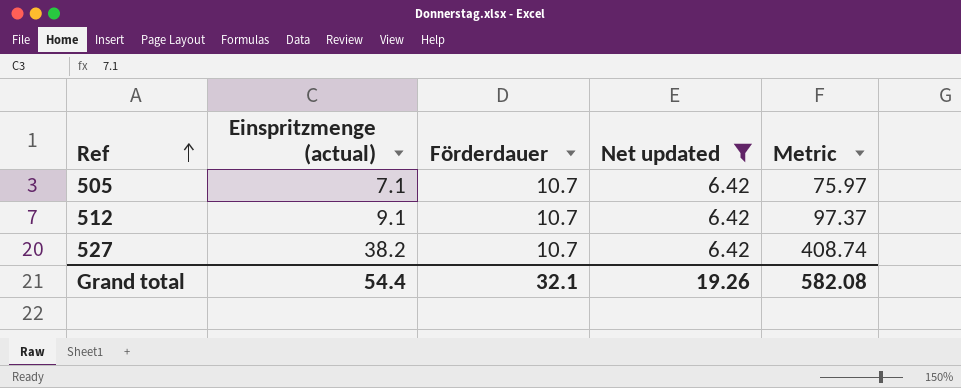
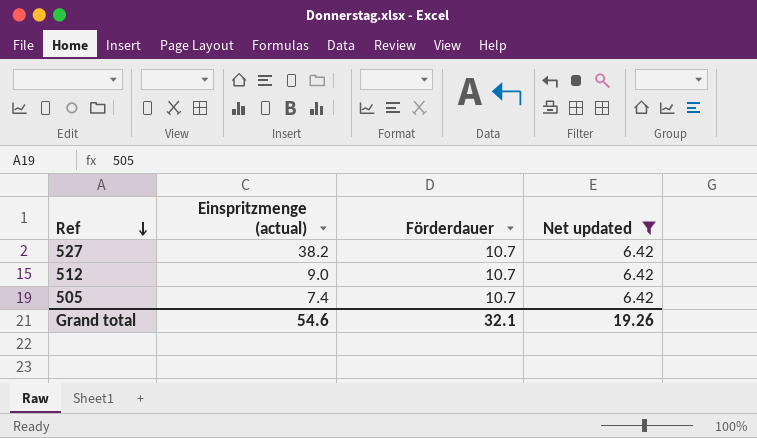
row order: Ref ascending -> Ref descending
column Metric | formula: [Einspritzmenge (actual)] * [Förderdauer] -> none
512 | Einspritzmenge (actual): 9.1 -> 9.0
505 | Einspritzmenge (actual): 7.1 -> 7.4
Grand total | Einspritzmenge (actual): 54.4 -> 54.6

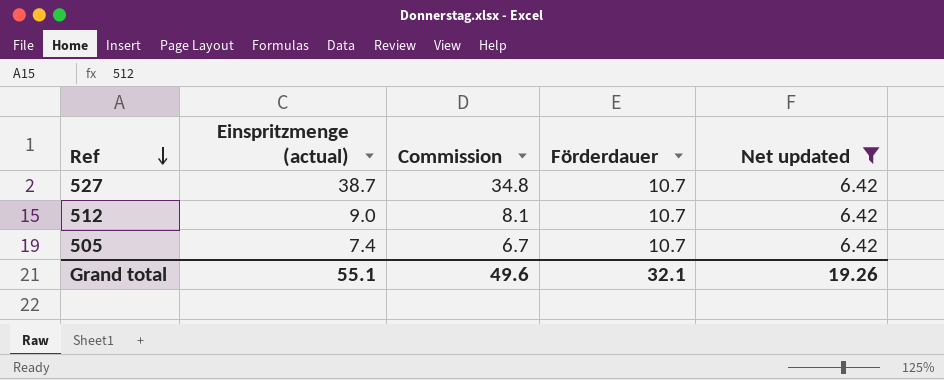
column Commission | formula: none -> [Einspritzmenge (actual)] * 0.9
527 | Einspritzmenge (actual): 38.2 -> 38.7
Grand total | Einspritzmenge (actual): 54.6 -> 55.1

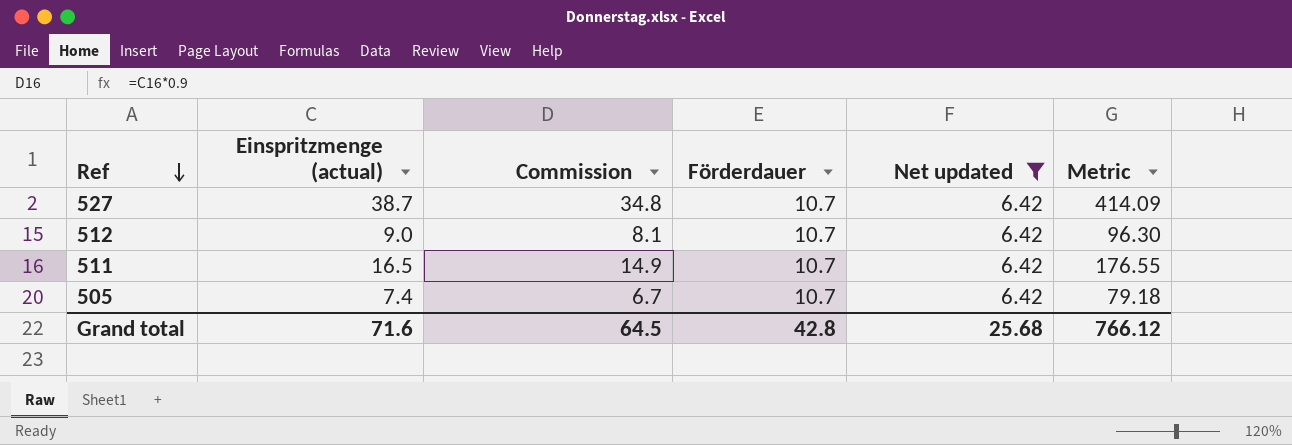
column Metric | formula: none -> [Einspritzmenge (actual)] * [Förderdauer]
row 511: none -> 16.5 | 14.9 | 10.7 | 6.42 | 176.55
Grand total | Einspritzmenge (actual): 55.1 -> 71.6
Grand total | Commission: 49.6 -> 64.5
Grand total | Förderdauer: 32.1 -> 42.8
Grand total | Net updated: 19.26 -> 25.68

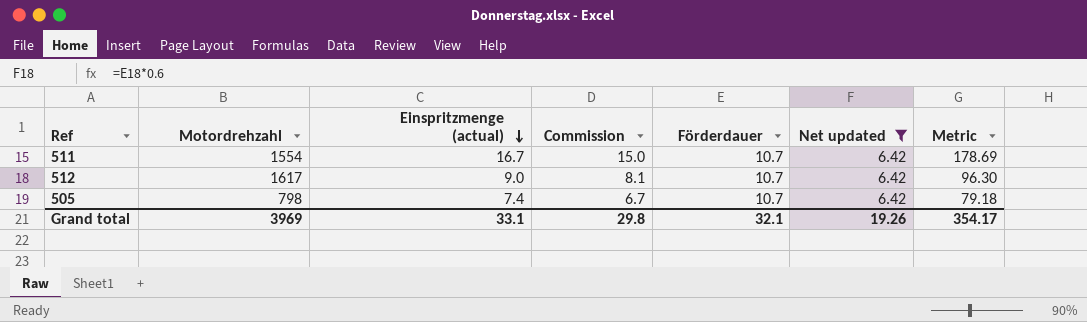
row order: Ref descending -> Einspritzmenge (actual) descending
column Motordrehzahl | position: none -> 2
row 527: 38.7 | 34.8 | 10.7 | 6.42 | 414.09 -> none
511 | Einspritzmenge (actual): 16.5 -> 16.7
511 | Commission: 14.9 -> 15.0
511 | Metric: 176.55 -> 178.69
Grand total | Einspritzmenge (actual): 71.6 -> 33.1
Grand total | Commission: 64.5 -> 29.8
Grand total | Förderdauer: 42.8 -> 32.1
Grand total | Net updated: 25.68 -> 19.26
Grand total | Metric: 766.12 -> 354.17

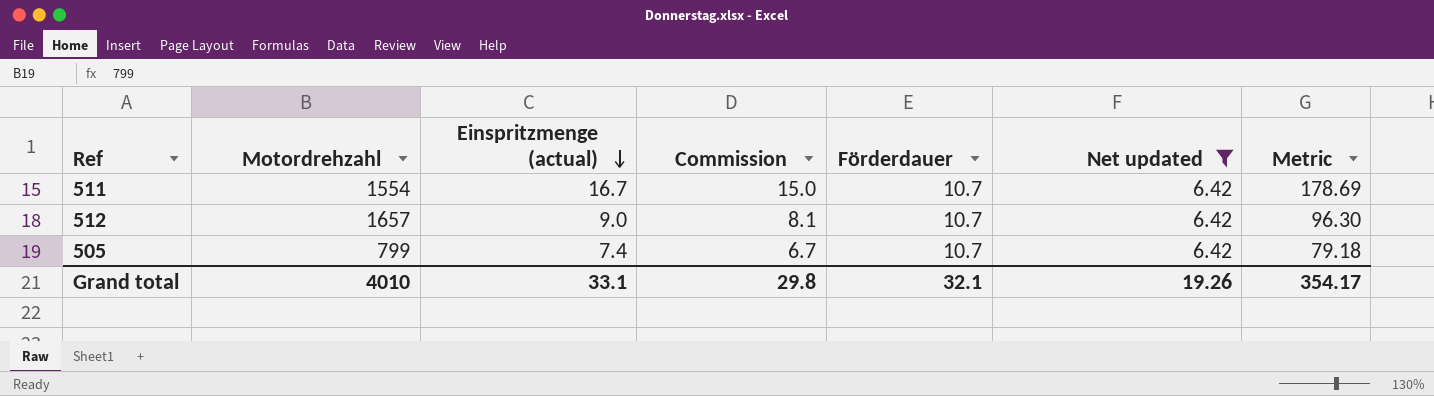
512 | Motordrehzahl: 1617 -> 1657
505 | Motordrehzahl: 798 -> 799
Grand total | Motordrehzahl: 3969 -> 4010

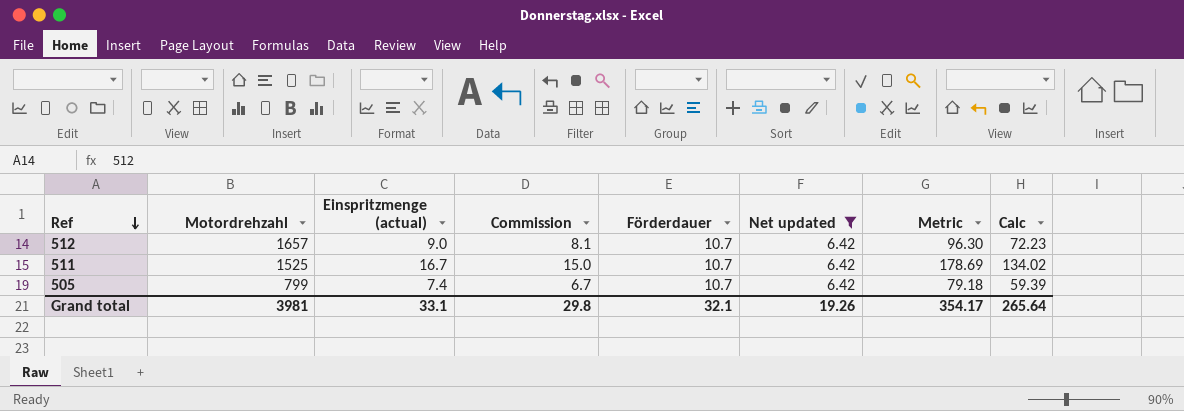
row order: Einspritzmenge (actual) descending -> Ref descending
column Calc | formula: none -> [Metric] * 0.75
511 | Motordrehzahl: 1554 -> 1525
Grand total | Motordrehzahl: 4010 -> 3981

